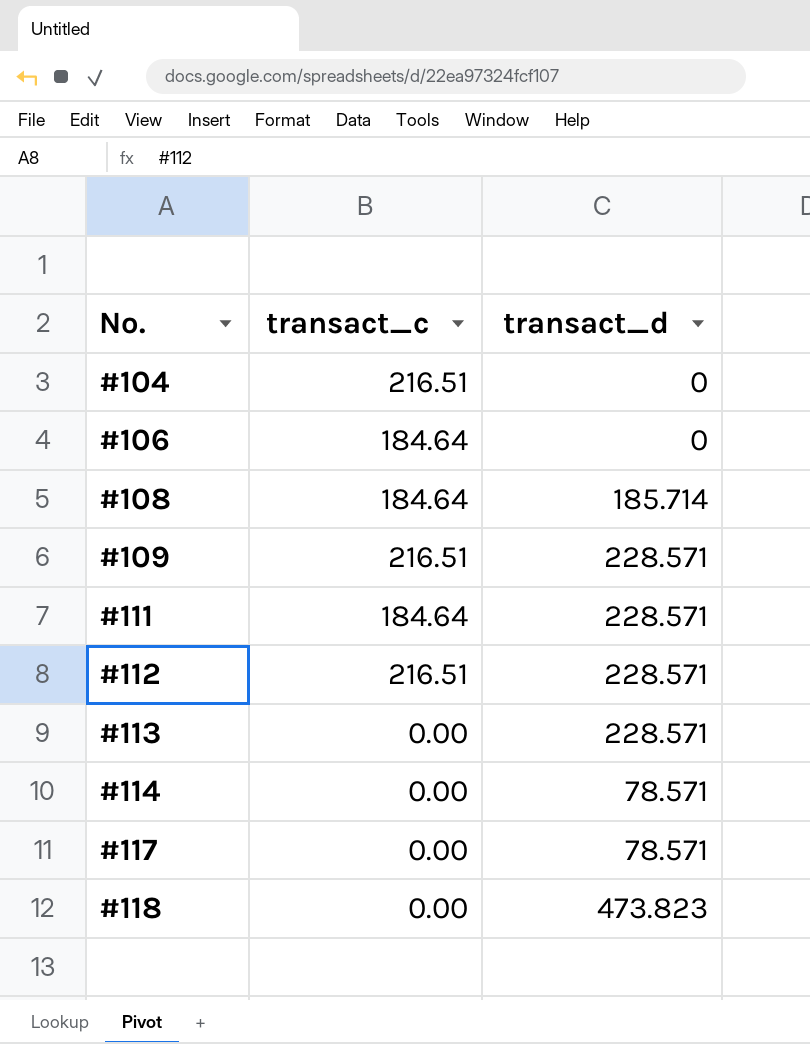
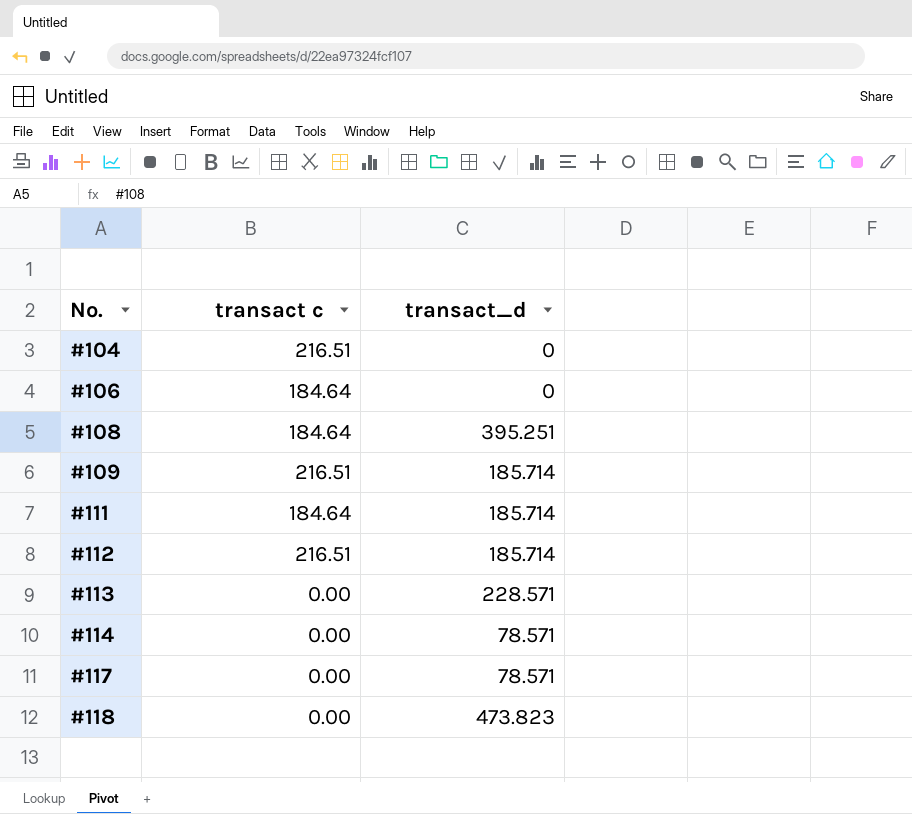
column name: transact_c -> transact c
#108 | transact_d: 185.714 -> 395.251
#109 | transact_d: 228.571 -> 185.714
#111 | transact_d: 228.571 -> 185.714
#112 | transact_d: 228.571 -> 185.714

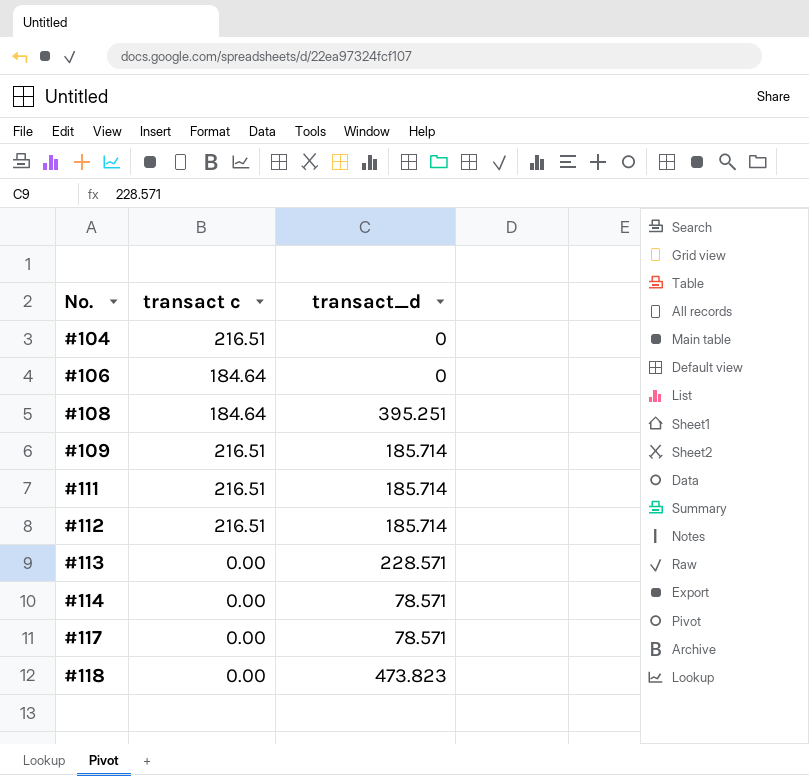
#111 | transact c: 184.64 -> 216.51

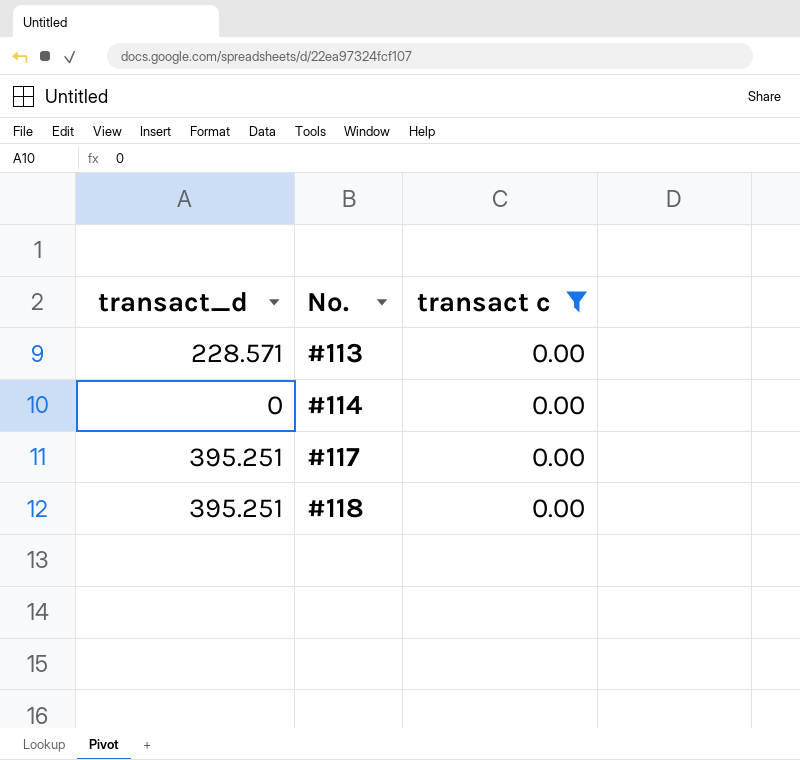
filter: none -> transact c = 0.00
column transact_d | position: 3 -> 1
#114 | transact_d: 78.571 -> 0
#117 | transact_d: 78.571 -> 395.251
#118 | transact_d: 473.823 -> 395.251

